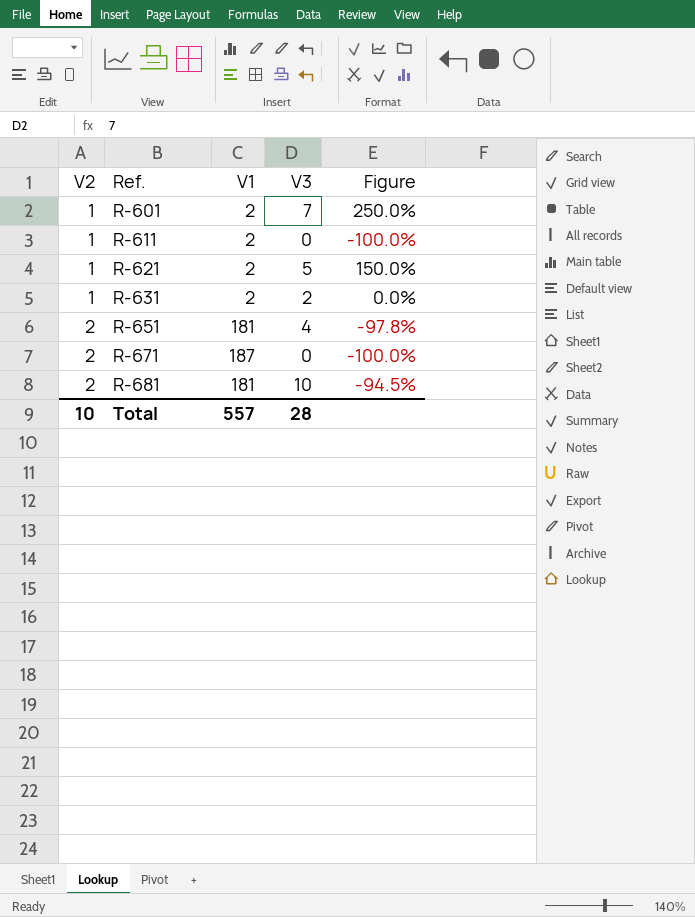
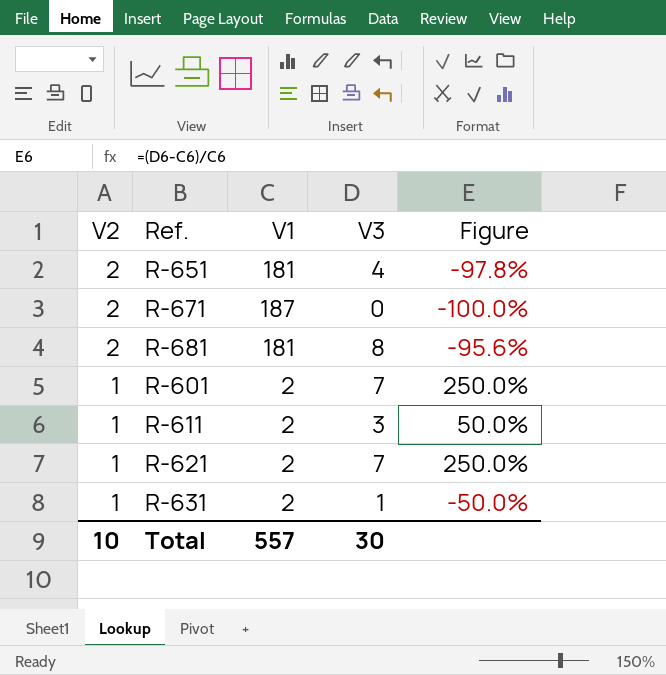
row order: V2 ascending -> V2 descending
R-681 | V3: 10 -> 8
R-681 | Figure: -94.5% -> -95.6%
R-611 | V3: 0 -> 3
R-611 | Figure: -100.0% -> 50.0%
R-621 | V3: 5 -> 7
R-621 | Figure: 150.0% -> 250.0%
R-631 | V3: 2 -> 1
R-631 | Figure: 0.0% -> -50.0%
Total | V3: 28 -> 30

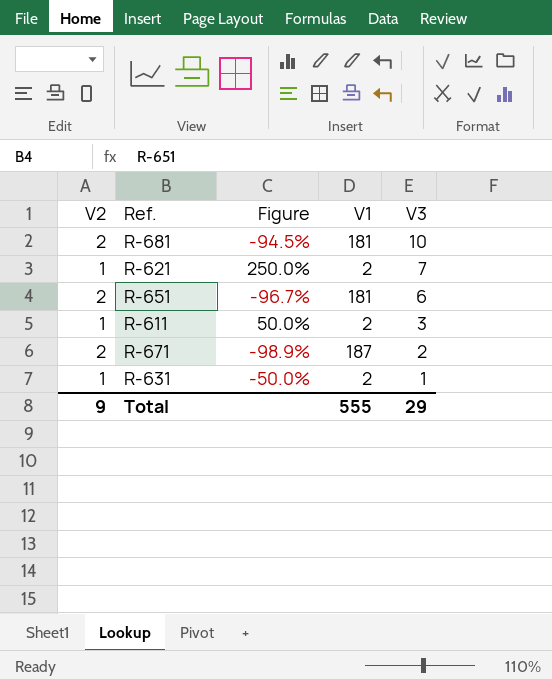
row order: V2 descending -> V3 descending
column Figure | position: 5 -> 3
row R-601: 1 | 2 | 7 | 250.0% -> none
R-681 | Figure: -95.6% -> -94.5%
R-681 | V3: 8 -> 10
R-651 | Figure: -97.8% -> -96.7%
R-651 | V3: 4 -> 6
R-671 | Figure: -100.0% -> -98.9%
R-671 | V3: 0 -> 2
Total | V2: 10 -> 9
Total | V1: 557 -> 555
Total | V3: 30 -> 29

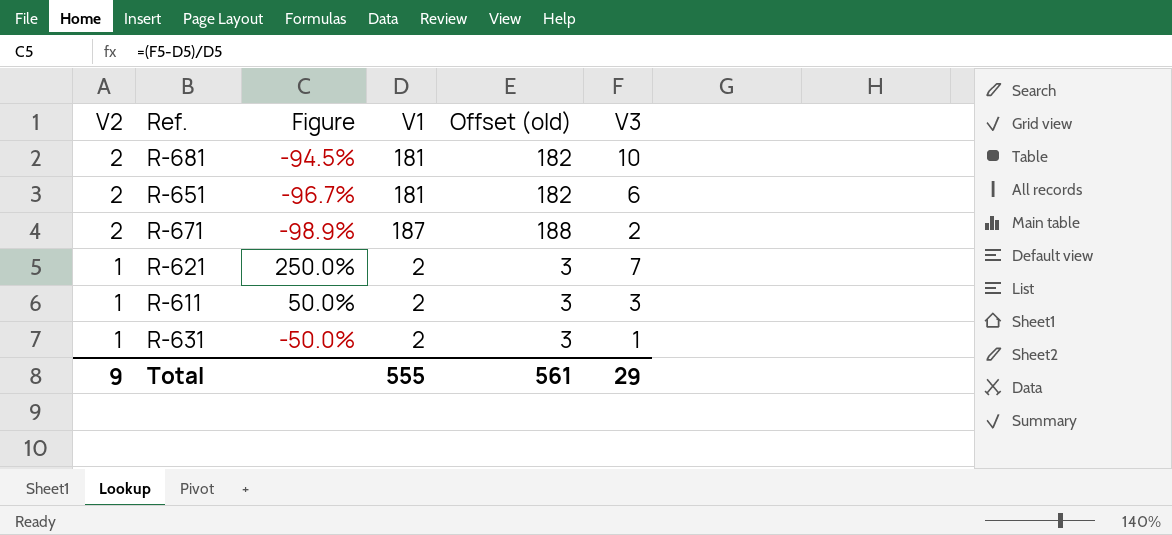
row order: V3 descending -> V2 descending
column Offset (old) | formula: none -> [V1] + 1

